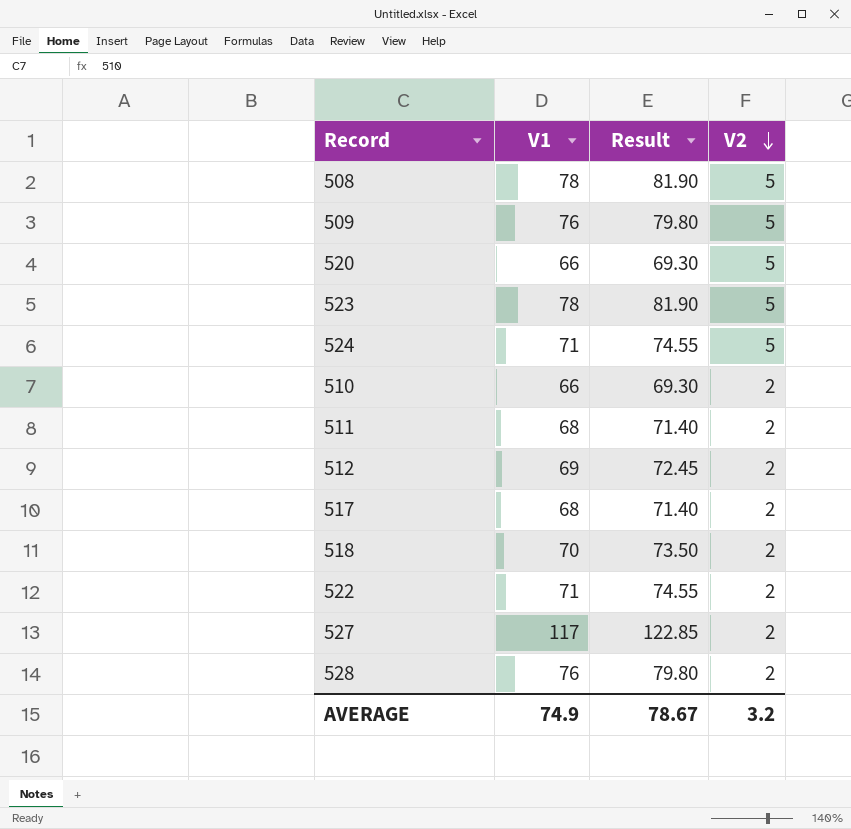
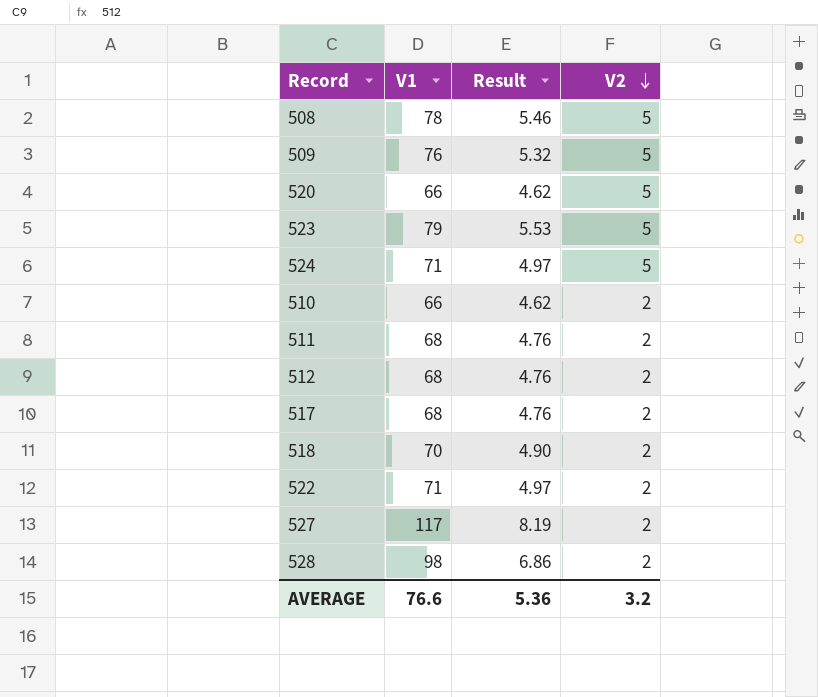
column Result | formula: [V1] * 1.05 -> [V1] * 0.07
523 | V1: 78 -> 79
512 | V1: 69 -> 68
528 | V1: 76 -> 98
AVERAGE | V1: 74.9 -> 76.6
AVERAGE | Result: 78.67 -> 5.36

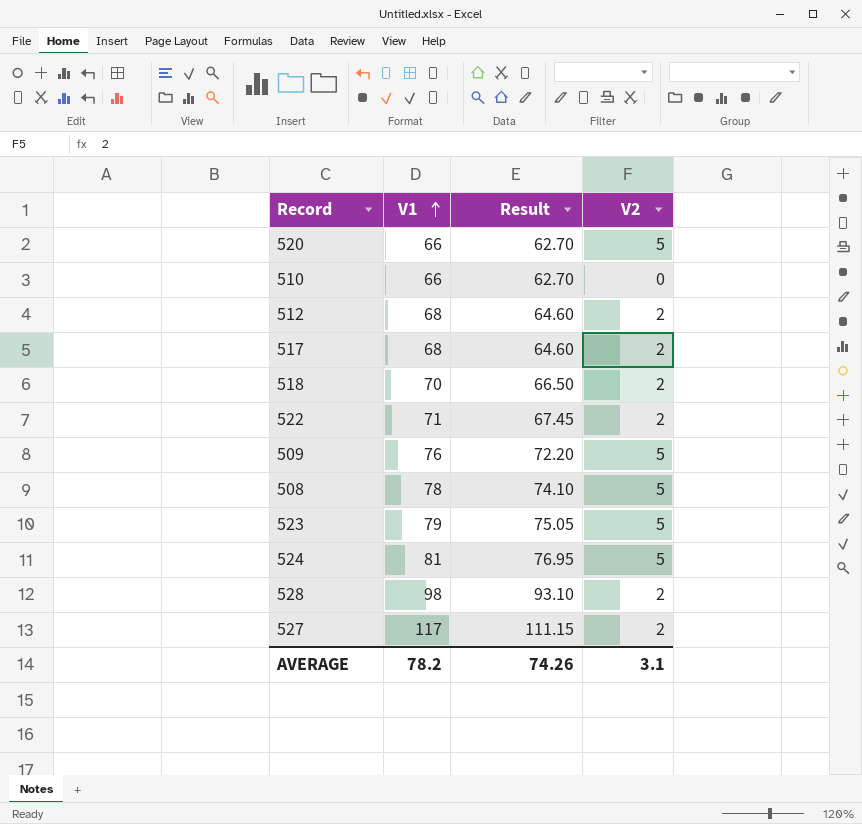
row order: V2 descending -> V1 ascending
column Result | formula: [V1] * 0.07 -> [V1] * 0.95
row 511: 68 | 4.76 | 2 -> none
510 | V2: 2 -> 0
524 | V1: 71 -> 81
AVERAGE | V1: 76.6 -> 78.2
AVERAGE | Result: 5.36 -> 74.26
AVERAGE | V2: 3.2 -> 3.1

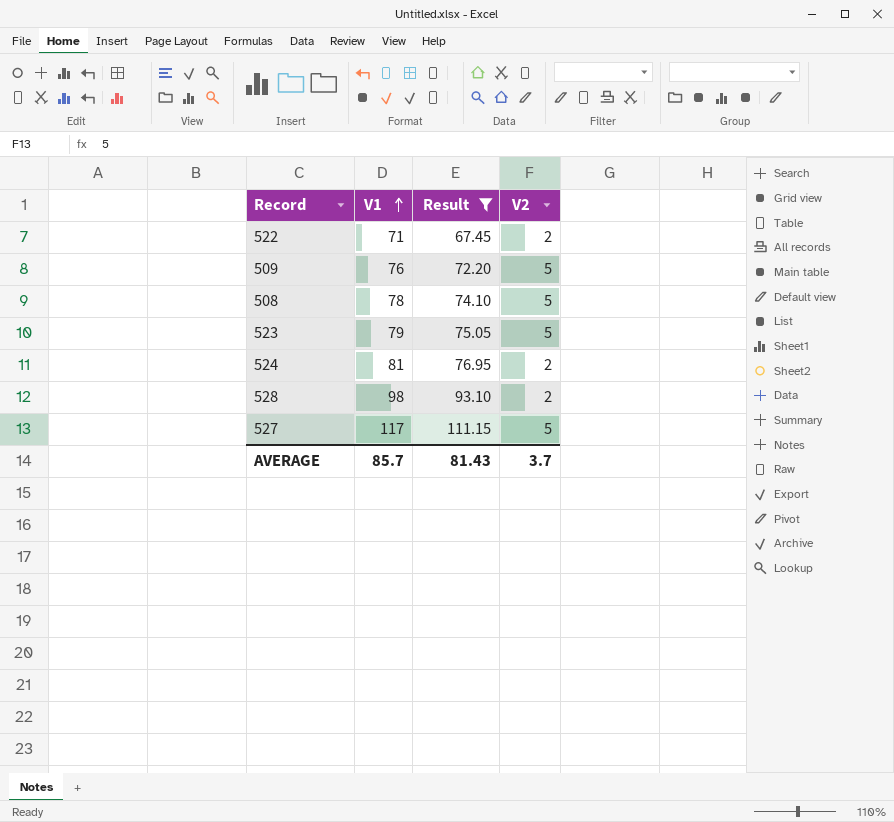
filter: none -> Result >= 67.45
524 | V2: 5 -> 2
527 | V2: 2 -> 5
AVERAGE | V1: 78.2 -> 85.7
AVERAGE | Result: 74.26 -> 81.43
AVERAGE | V2: 3.1 -> 3.7

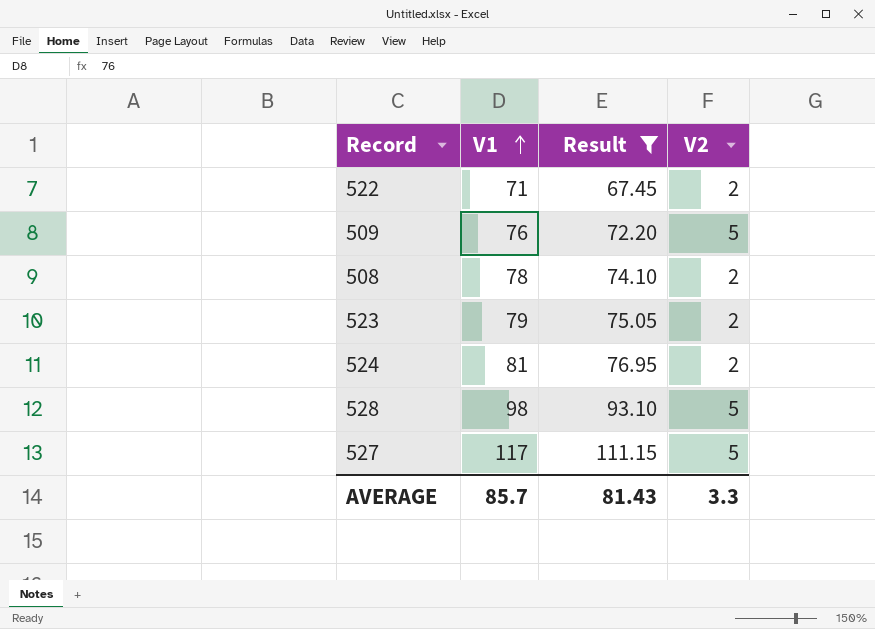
508 | V2: 5 -> 2
523 | V2: 5 -> 2
528 | V2: 2 -> 5
AVERAGE | V2: 3.7 -> 3.3

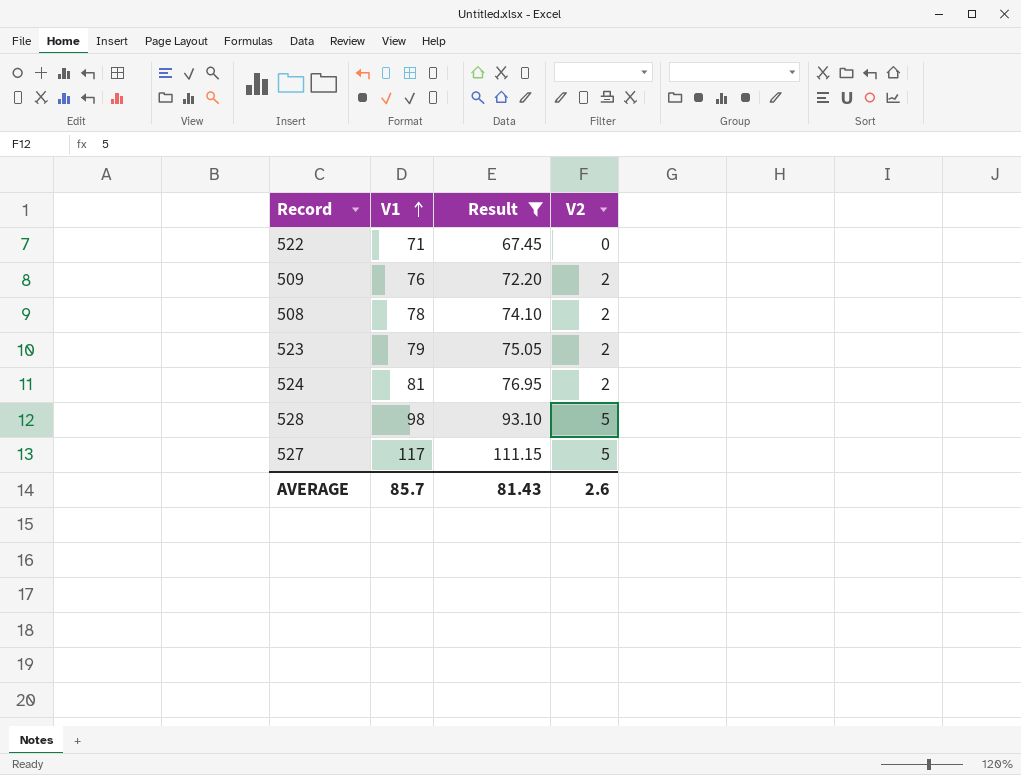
522 | V2: 2 -> 0
509 | V2: 5 -> 2
AVERAGE | V2: 3.3 -> 2.6

